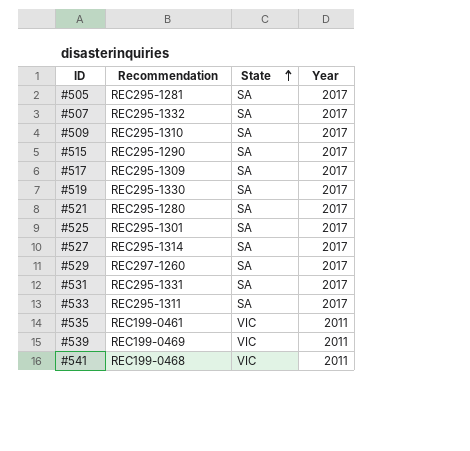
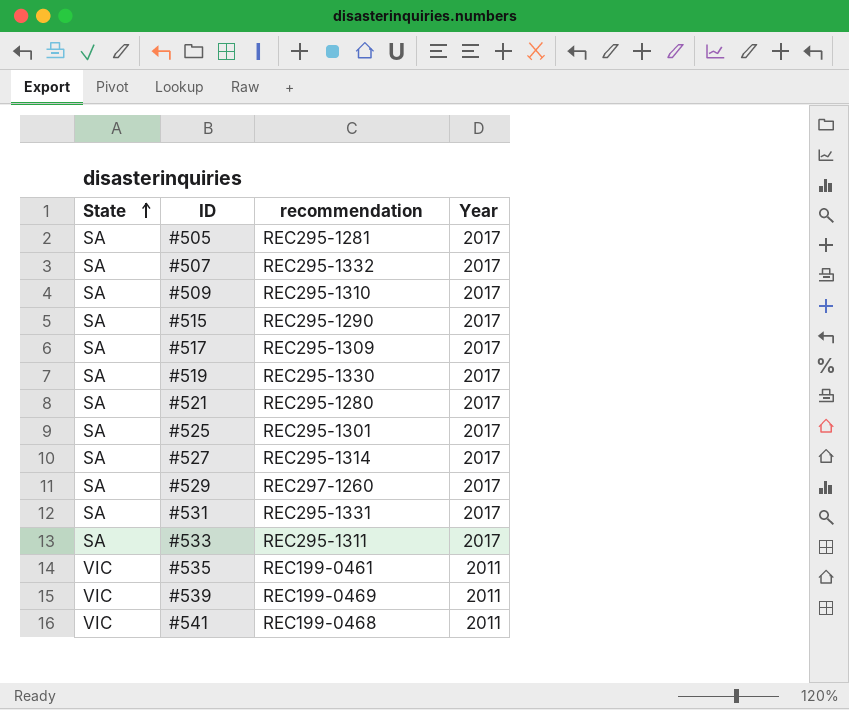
column State | position: 3 -> 1
column name: Recommendation -> recommendation

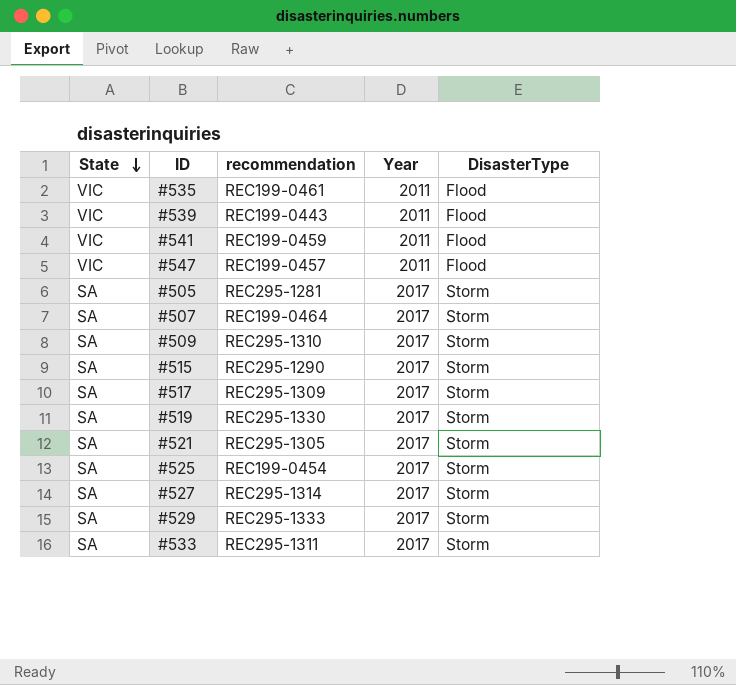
row order: State ascending -> State descending
column DisasterType | position: none -> 5
row #531: SA | REC295-1331 | 2017 -> none
#539 | recommendation: REC199-0469 -> REC199-0443
#541 | recommendation: REC199-0468 -> REC199-0459
row #547: none -> VIC | REC199-0457 | 2011 | Flood
#507 | recommendation: REC295-1332 -> REC199-0464
#521 | recommendation: REC295-1280 -> REC295-1305
#525 | recommendation: REC295-1301 -> REC199-0454
#529 | recommendation: REC297-1260 -> REC295-1333

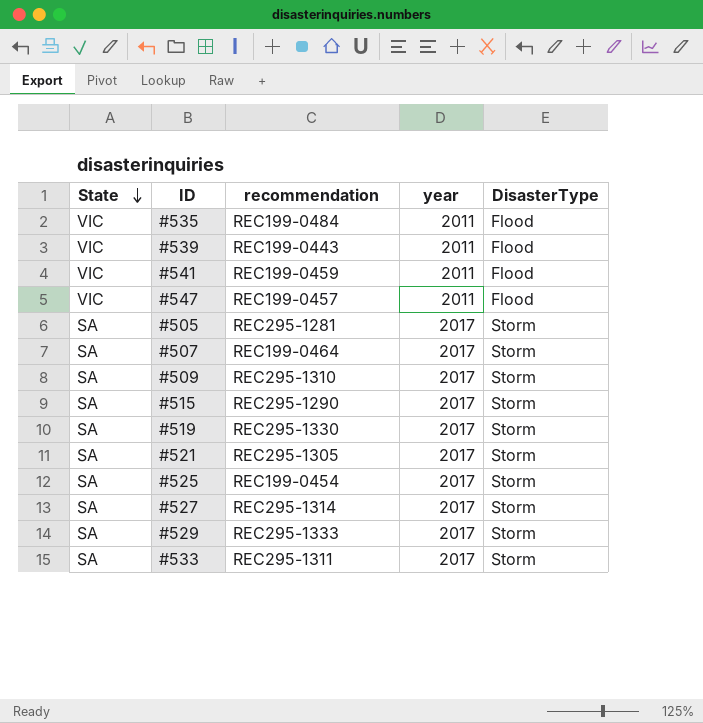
column name: Year -> year
row #517: SA | REC295-1309 | 2017 | Storm -> none
#535 | recommendation: REC199-0461 -> REC199-0484

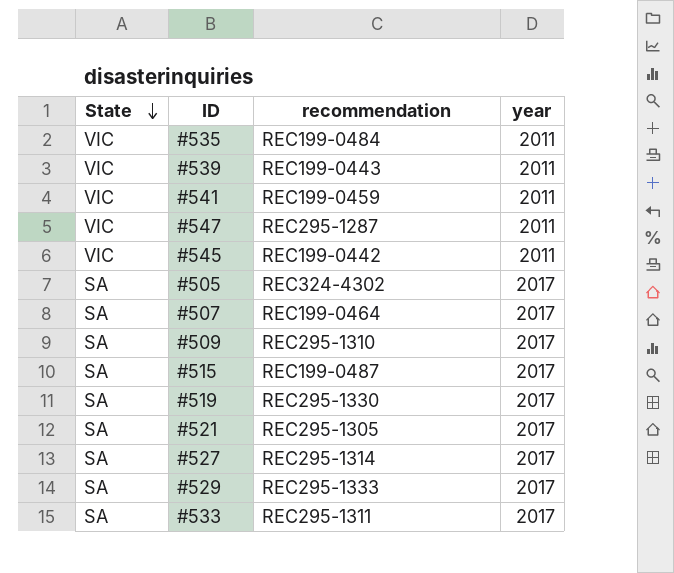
column DisasterType | position: 5 -> none
row #525: SA | REC199-0454 | 2017 | Storm -> none
#547 | recommendation: REC199-0457 -> REC295-1287
row #545: none -> VIC | REC199-0442 | 2011
#505 | recommendation: REC295-1281 -> REC324-4302
#515 | recommendation: REC295-1290 -> REC199-0487

